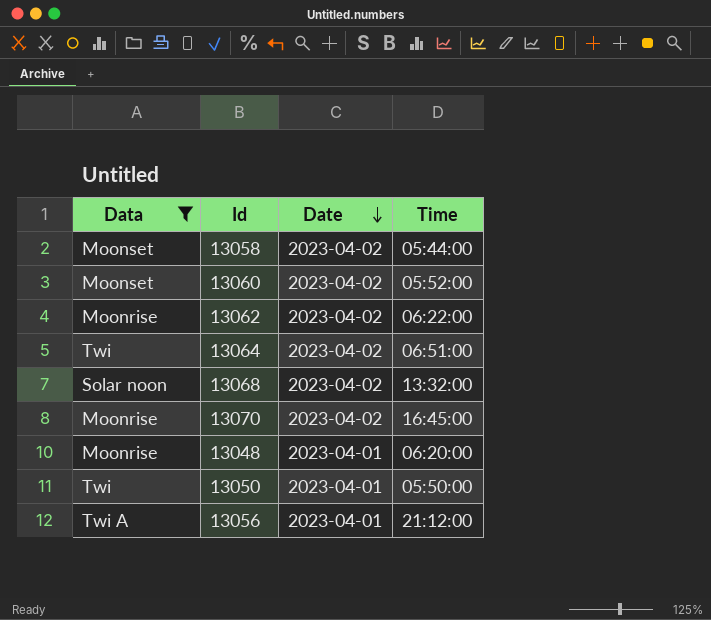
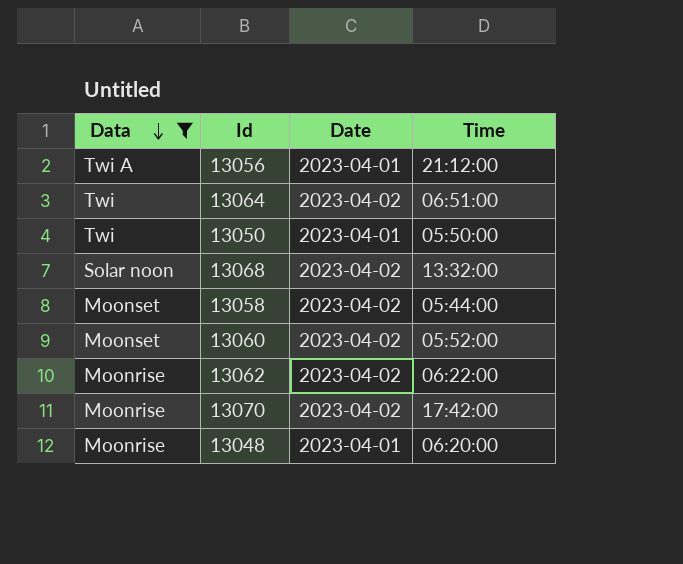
row order: Date descending -> Data descending
13070 | Time: 16:45:00 -> 17:42:00

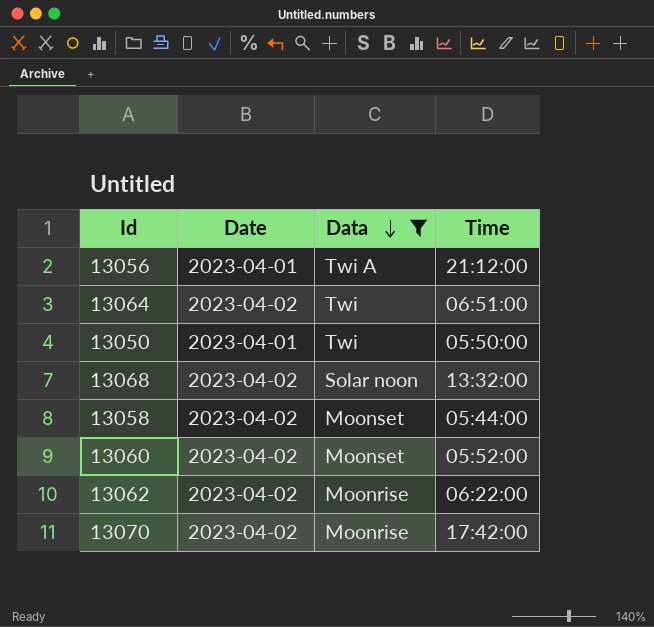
column Data | position: 1 -> 3
row 13048: Moonrise | 2023-04-01 | 06:20:00 -> none

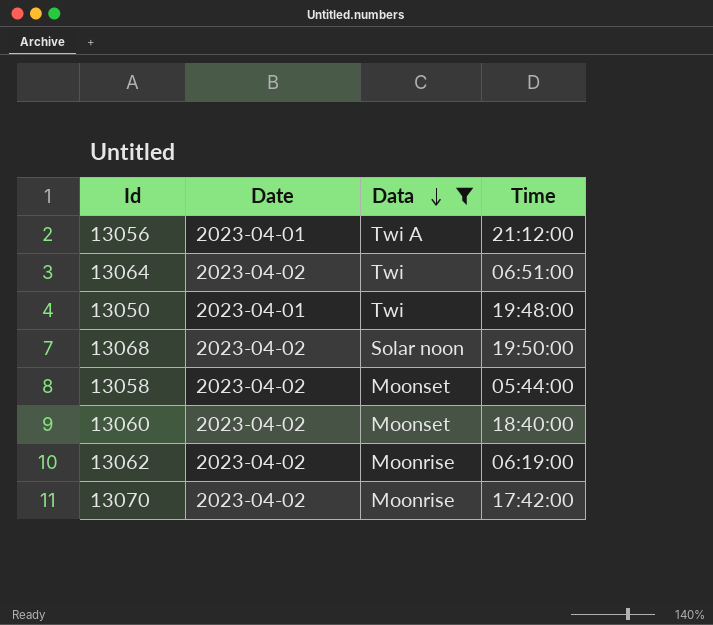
13050 | Time: 05:50:00 -> 19:48:00
13068 | Time: 13:32:00 -> 19:50:00
13060 | Time: 05:52:00 -> 18:40:00
13062 | Time: 06:22:00 -> 06:19:00

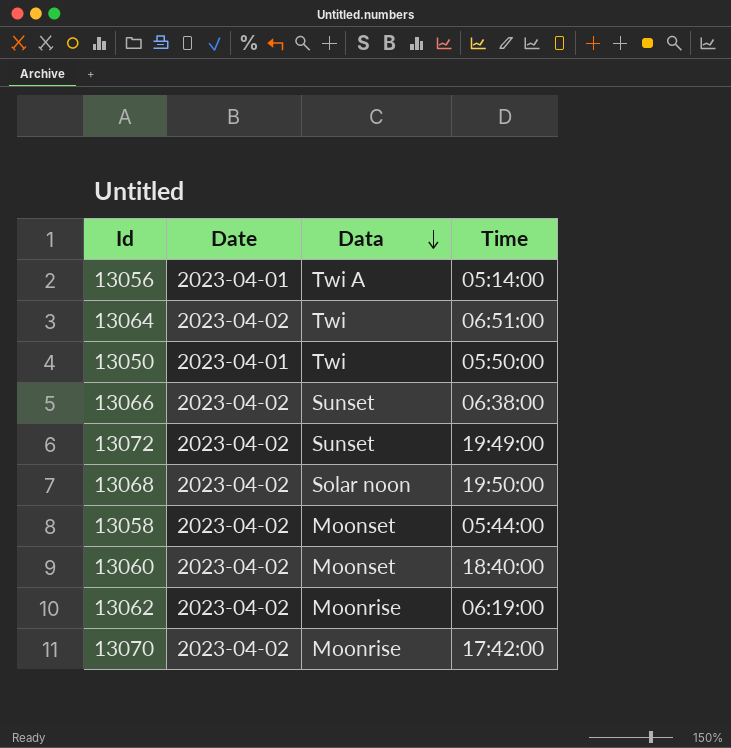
filter: Data != Sunset -> none
13056 | Time: 21:12:00 -> 05:14:00
13050 | Time: 19:48:00 -> 05:50:00

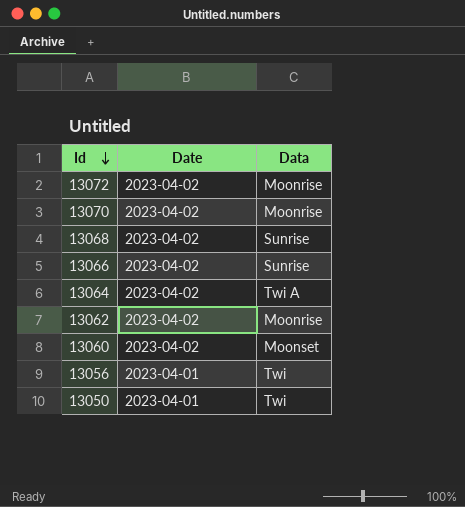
row order: Data descending -> Id descending
column Time | position: 4 -> none
row 13058: 2023-04-02 | Moonset | 05:44:00 -> none
13072 | Data: Sunset -> Moonrise
13068 | Data: Solar noon -> Sunrise
13066 | Data: Sunset -> Sunrise
13064 | Data: Twi -> Twi A
13056 | Data: Twi A -> Twi

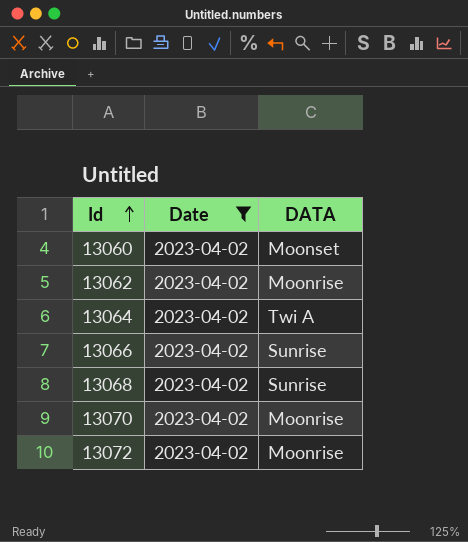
filter: none -> Date = 2023-04-02
row order: Id descending -> Id ascending
column name: Data -> DATA

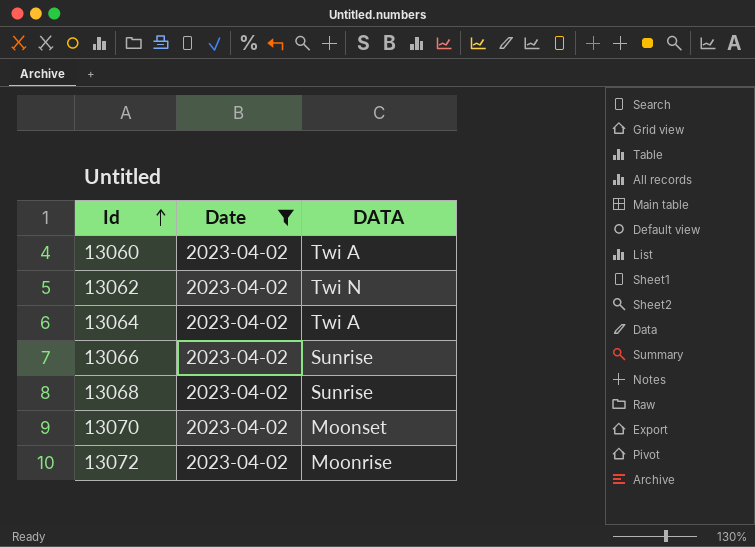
13060 | DATA: Moonset -> Twi A
13062 | DATA: Moonrise -> Twi N
13070 | DATA: Moonrise -> Moonset

